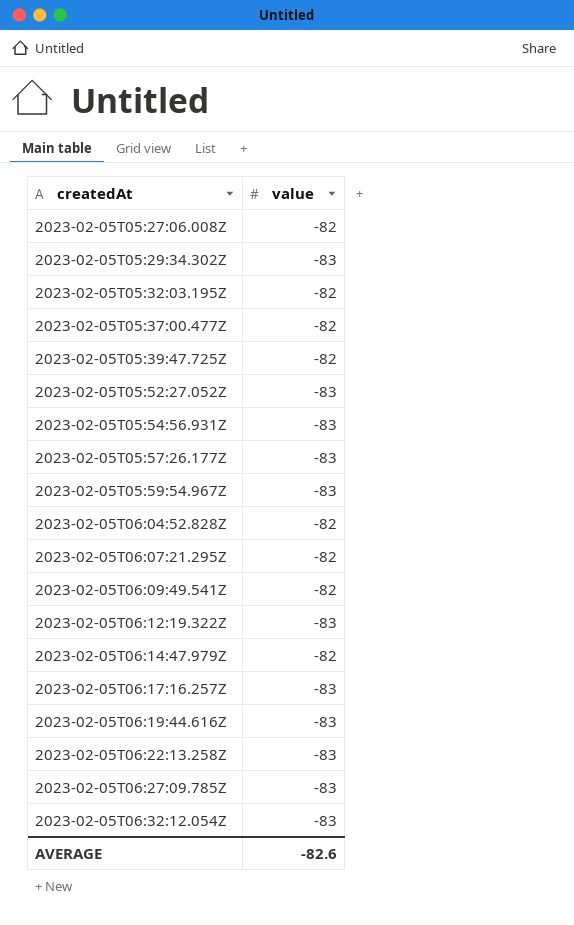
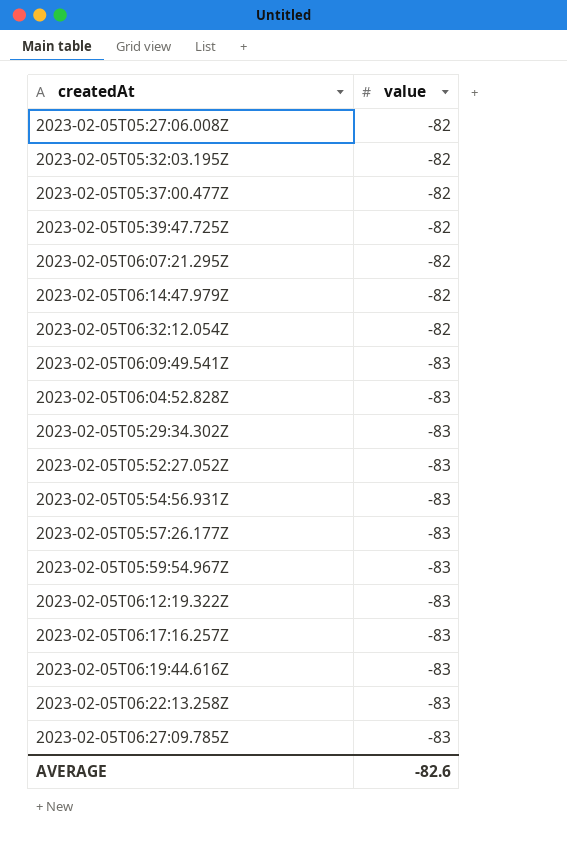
row order: createdAt ascending -> value descending
2023-02-05T06:32:12.054Z | value: -83 -> -82
2023-02-05T06:09:49.541Z | value: -82 -> -83
2023-02-05T06:04:52.828Z | value: -82 -> -83

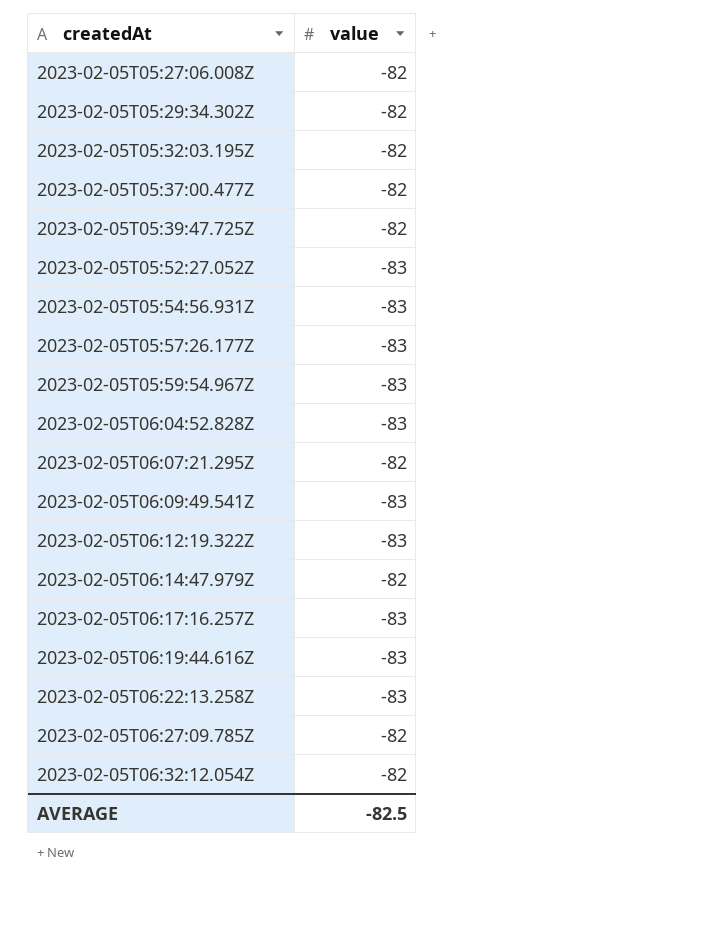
row order: value descending -> createdAt ascending
2023-02-05T05:29:34.302Z | value: -83 -> -82
2023-02-05T06:27:09.785Z | value: -83 -> -82
AVERAGE | value: -82.6 -> -82.5

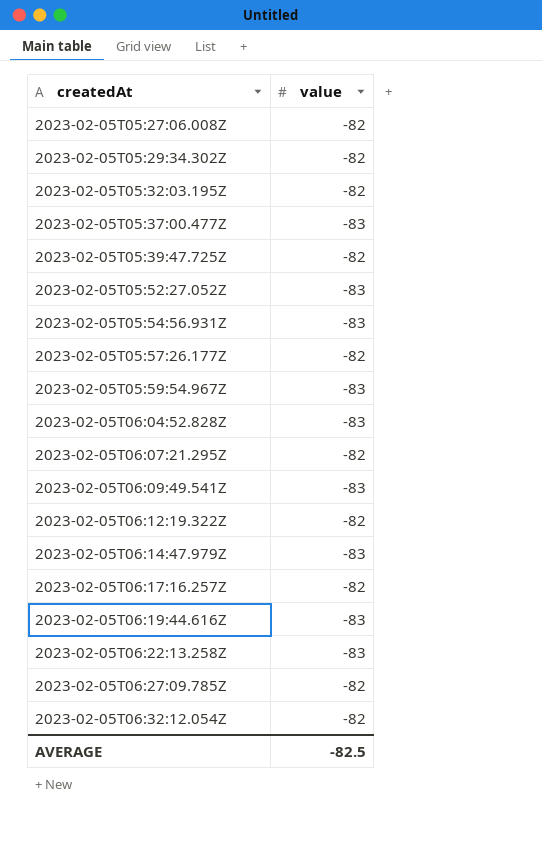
2023-02-05T05:37:00.477Z | value: -82 -> -83
2023-02-05T05:57:26.177Z | value: -83 -> -82
2023-02-05T06:12:19.322Z | value: -83 -> -82
2023-02-05T06:14:47.979Z | value: -82 -> -83
2023-02-05T06:17:16.257Z | value: -83 -> -82

